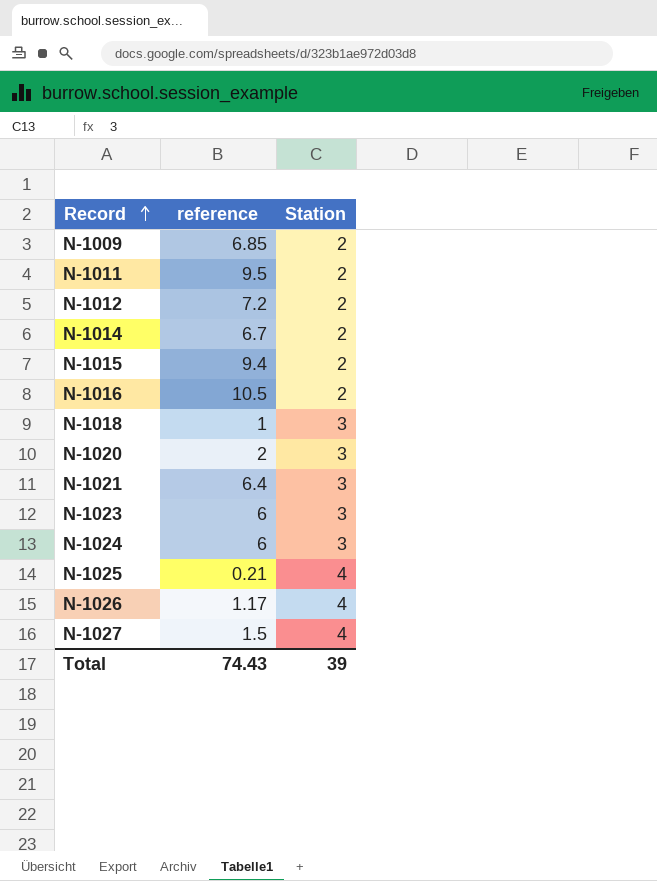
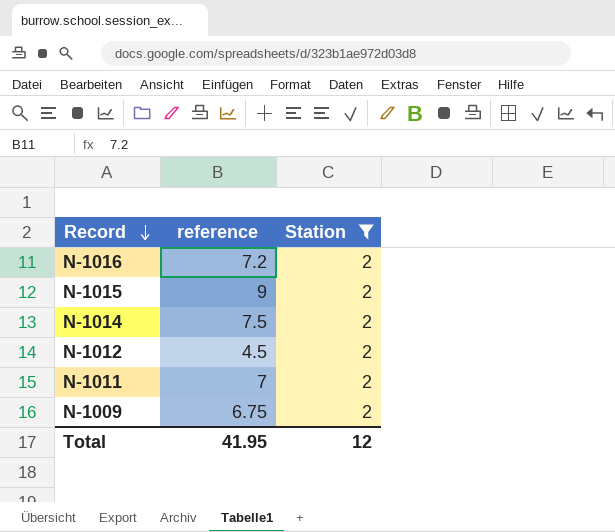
filter: none -> Station = 2
row order: Record ascending -> Record descending
N-1016 | reference: 10.5 -> 7.2
N-1015 | reference: 9.4 -> 9
N-1014 | reference: 6.7 -> 7.5
N-1012 | reference: 7.2 -> 4.5
N-1011 | reference: 9.5 -> 7
N-1009 | reference: 6.85 -> 6.75
Total | reference: 74.43 -> 41.95
Total | Station: 39 -> 12

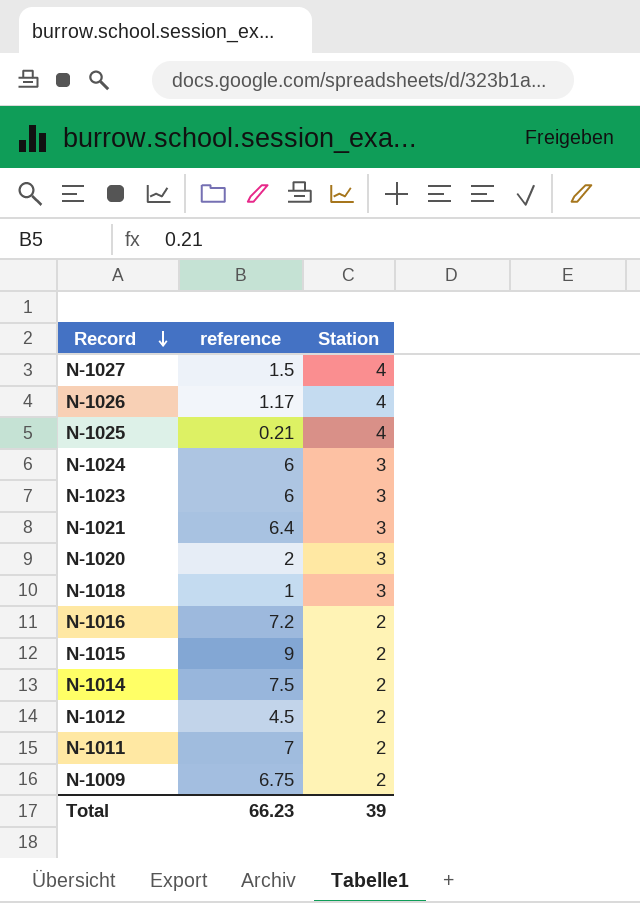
filter: Station = 2 -> none
Total | reference: 41.95 -> 66.23
Total | Station: 12 -> 39

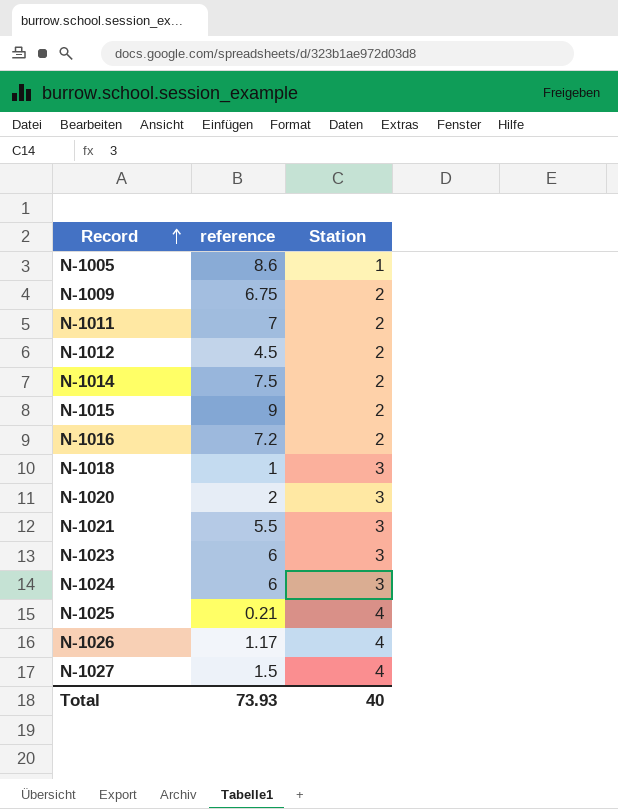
row order: Record descending -> Record ascending
row N-1005: none -> 8.6 | 1
N-1021 | reference: 6.4 -> 5.5
Total | reference: 66.23 -> 73.93
Total | Station: 39 -> 40

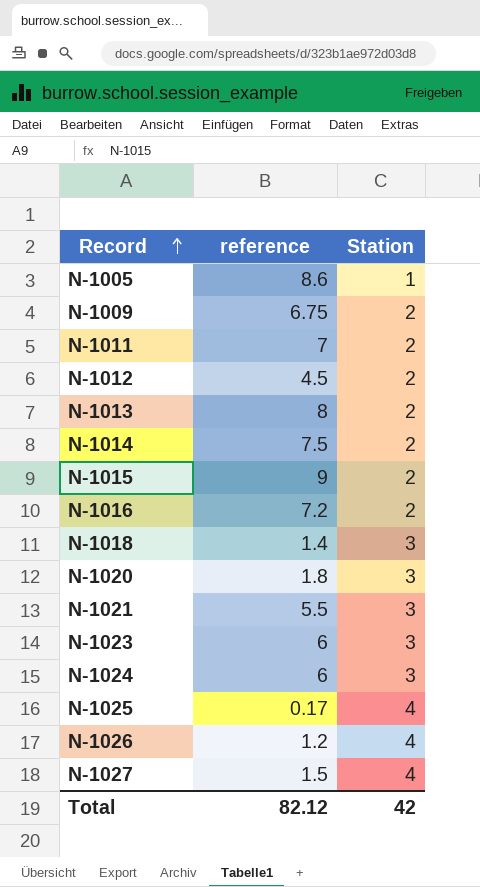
row N-1013: none -> 8 | 2
N-1018 | reference: 1 -> 1.4
N-1020 | reference: 2 -> 1.8
N-1025 | reference: 0.21 -> 0.17
N-1026 | reference: 1.17 -> 1.2
Total | reference: 73.93 -> 82.12
Total | Station: 40 -> 42

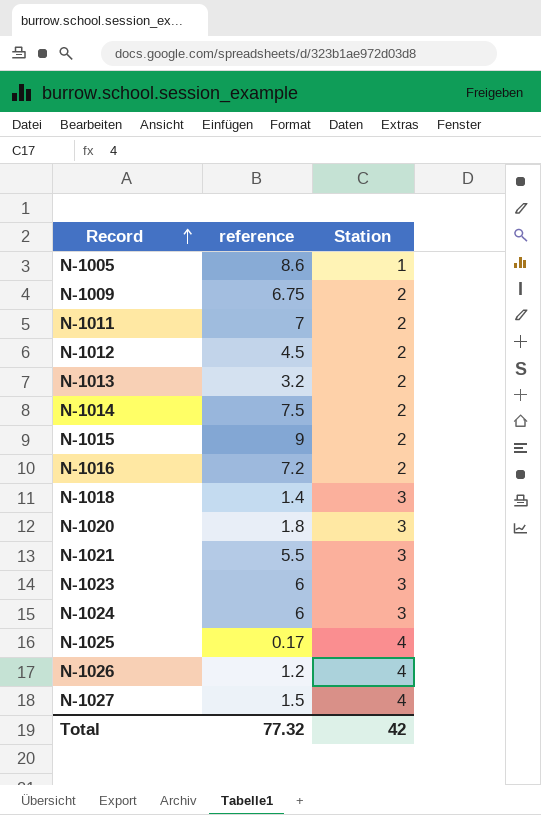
N-1013 | reference: 8 -> 3.2
Total | reference: 82.12 -> 77.32

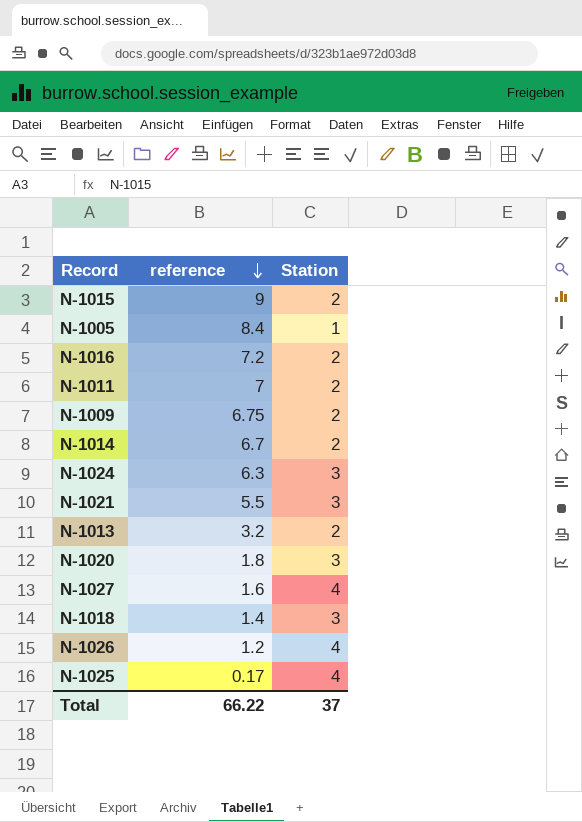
row order: Record ascending -> reference descending
row N-1012: 4.5 | 2 -> none
row N-1023: 6 | 3 -> none
N-1005 | reference: 8.6 -> 8.4
N-1014 | reference: 7.5 -> 6.7
N-1024 | reference: 6 -> 6.3
N-1027 | reference: 1.5 -> 1.6
Total | reference: 77.32 -> 66.22
Total | Station: 42 -> 37

